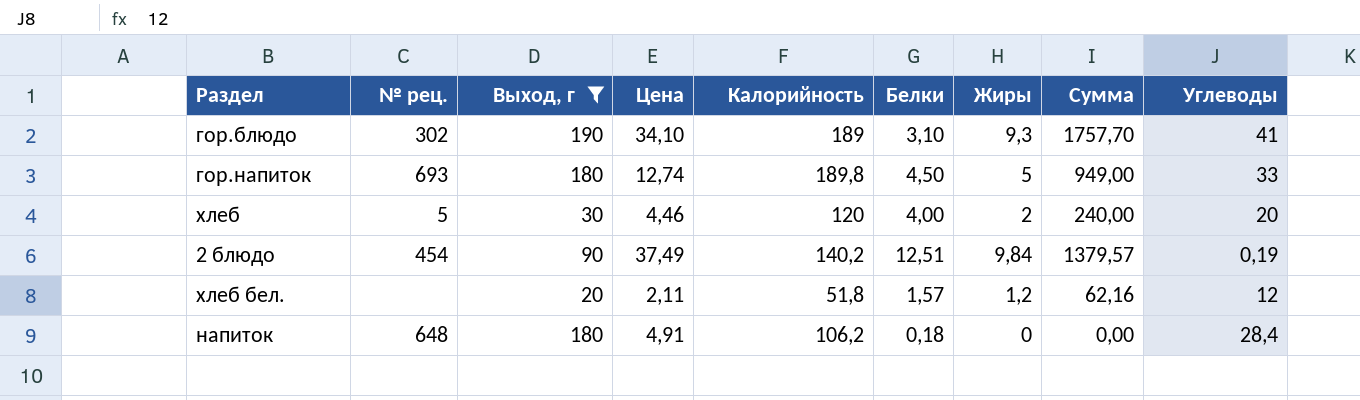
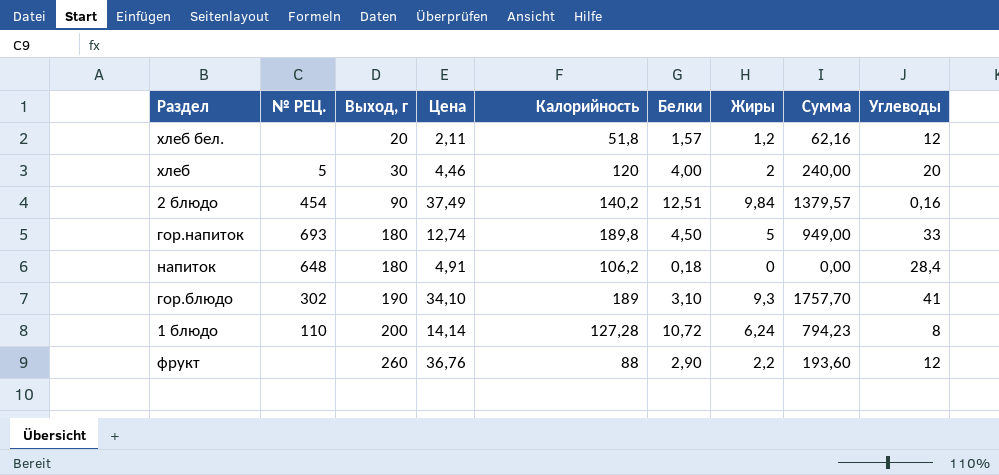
filter: Выход, г <= 190 -> none
row order: none -> Выход, г ascending
column name: № рец. -> № РЕЦ.
2 блюдо | Углеводы: 0,19 -> 0,16

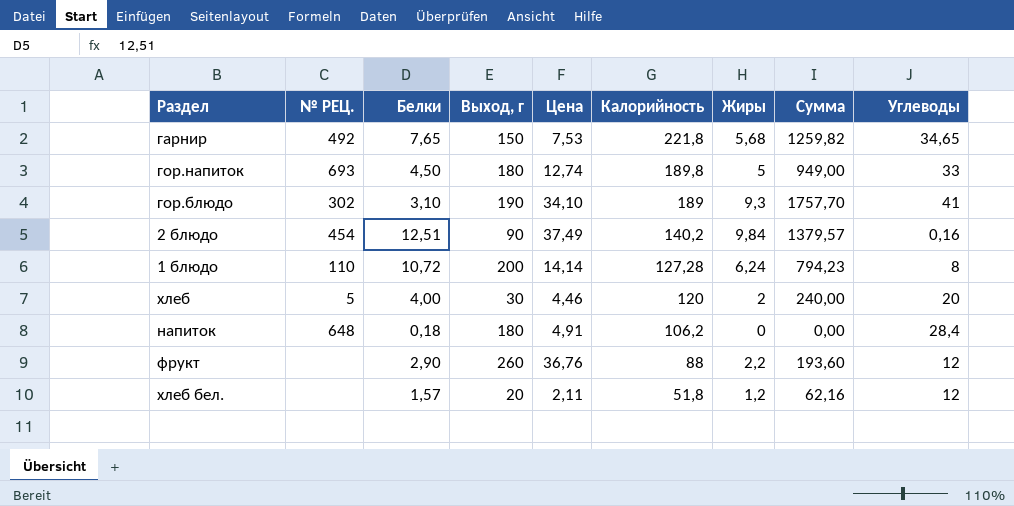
row order: Выход, г ascending -> Калорийность descending
column Белки | position: 6 -> 3
row гарнир: none -> 492 | 7,65 | 150 | 7,53 | 221,8 | 5,68 | 1259,82 | 34,65

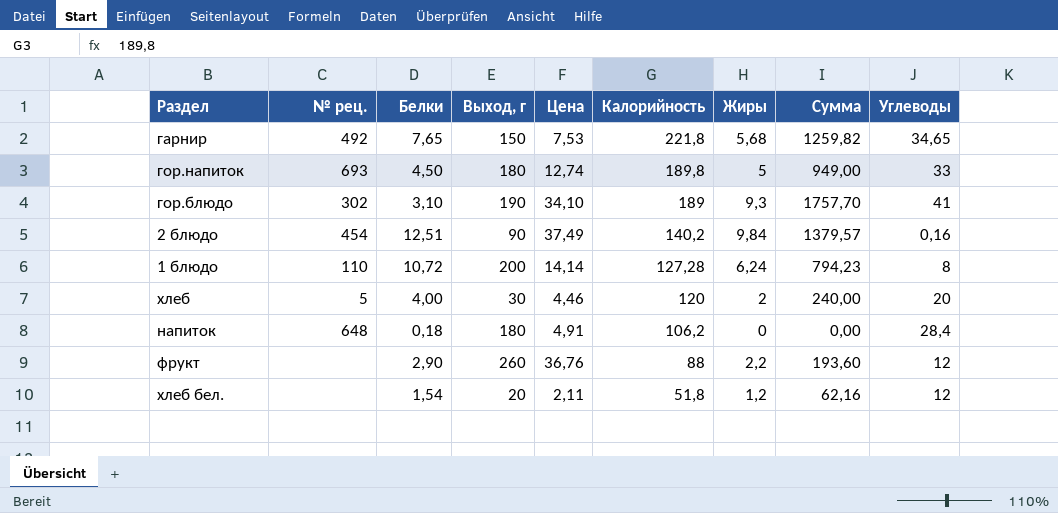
column name: № РЕЦ. -> № рец.
хлеб бел. | Белки: 1,57 -> 1,54

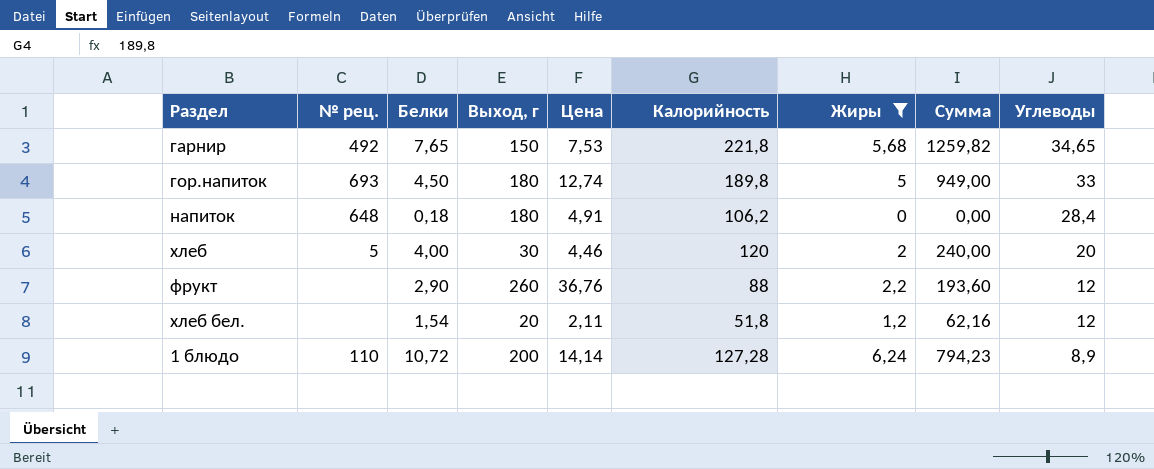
filter: none -> Жиры <= 6,24
row order: Калорийность descending -> Углеводы descending
1 блюдо | Углеводы: 8 -> 8,9

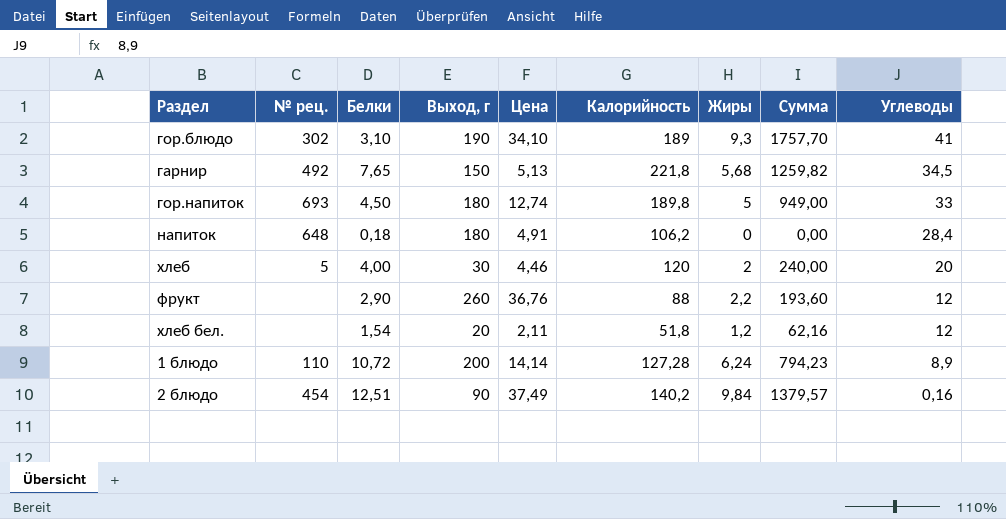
filter: Жиры <= 6,24 -> none
гарнир | Цена: 7,53 -> 5,13
гарнир | Углеводы: 34,65 -> 34,5

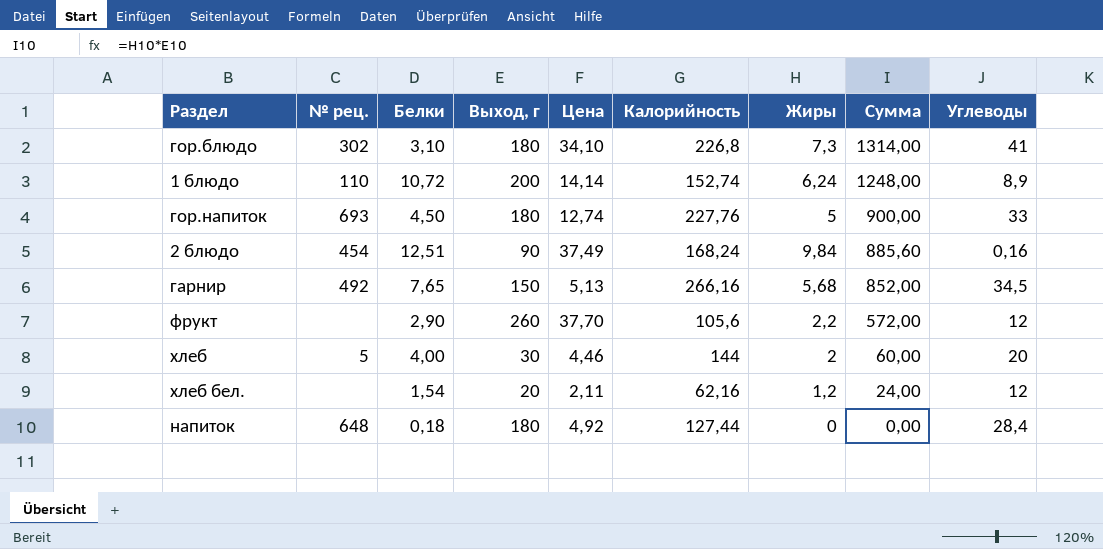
row order: Углеводы descending -> Сумма descending
column Сумма | formula: [Калорийность] * [Жиры] -> [Выход, г] * [Жиры]
гор.блюдо | Выход, г: 190 -> 180
гор.блюдо | Калорийность: 189 -> 226,8
гор.блюдо | Жиры: 9,3 -> 7,3
1 блюдо | Калорийность: 127,28 -> 152,74
гор.напиток | Калорийность: 189,8 -> 227,76
2 блюдо | Калорийность: 140,2 -> 168,24
гарнир | Калорийность: 221,8 -> 266,16
фрукт | Цена: 36,76 -> 37,70
фрукт | Калорийность: 88 -> 105,6
хлеб | Калорийность: 120 -> 144
хлеб бел. | Калорийность: 51,8 -> 62,16
напиток | Цена: 4,91 -> 4,92
напиток | Калорийность: 106,2 -> 127,44

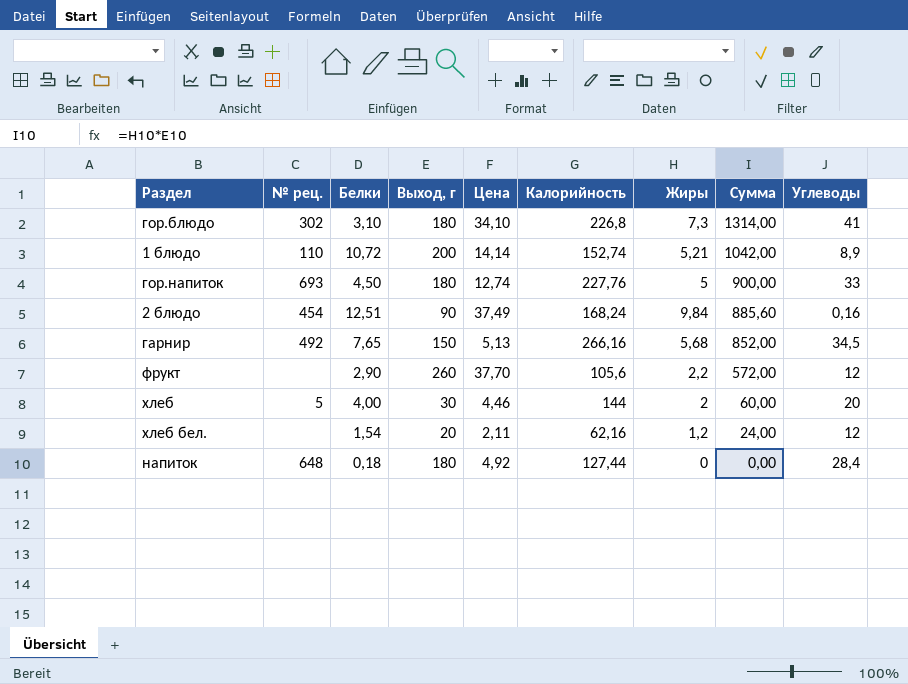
1 блюдо | Жиры: 6,24 -> 5,21
1 блюдо | Сумма: 1248,00 -> 1042,00

